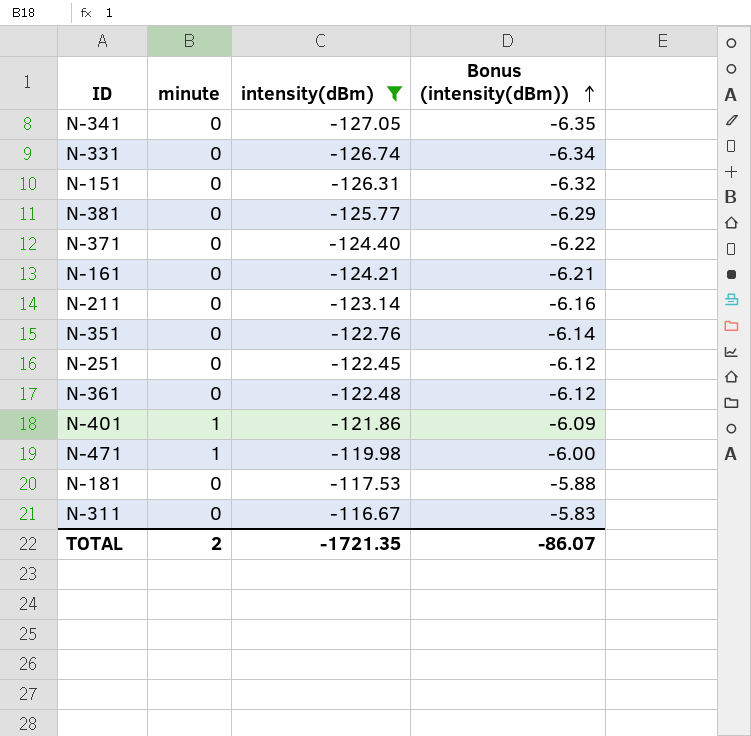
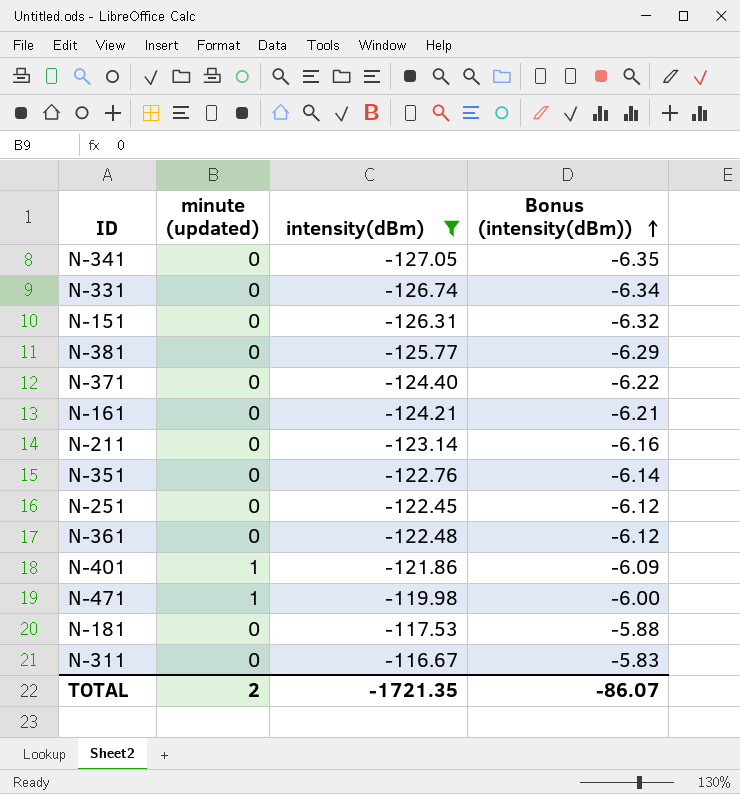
column name: minute -> minute (updated)

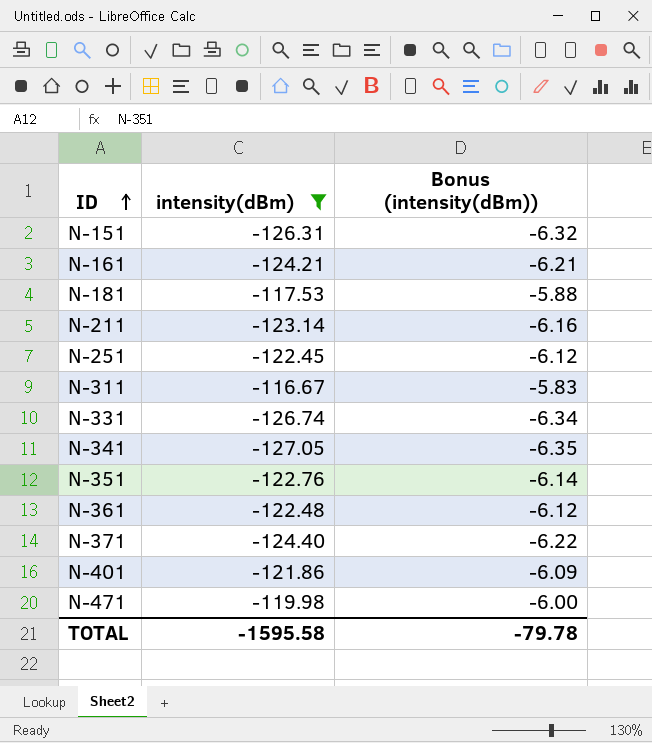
row order: Bonus (intensity(dBm)) ascending -> ID ascending
column minute (updated) | position: 2 -> none
row N-381: 0 | -125.77 | -6.29 -> none
TOTAL | intensity(dBm): -1721.35 -> -1595.58
TOTAL | Bonus (intensity(dBm)): -86.07 -> -79.78

